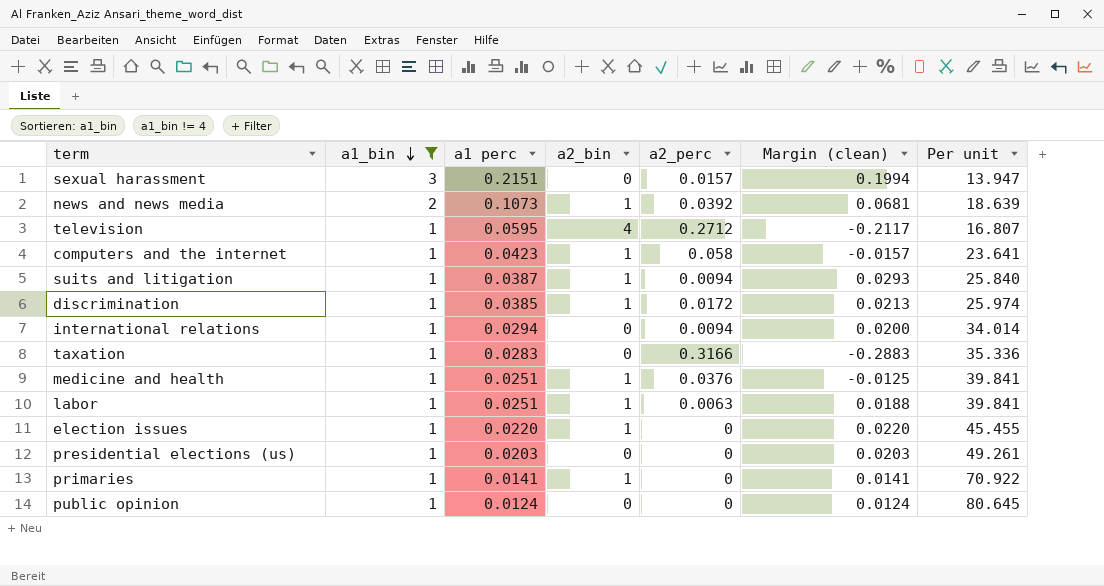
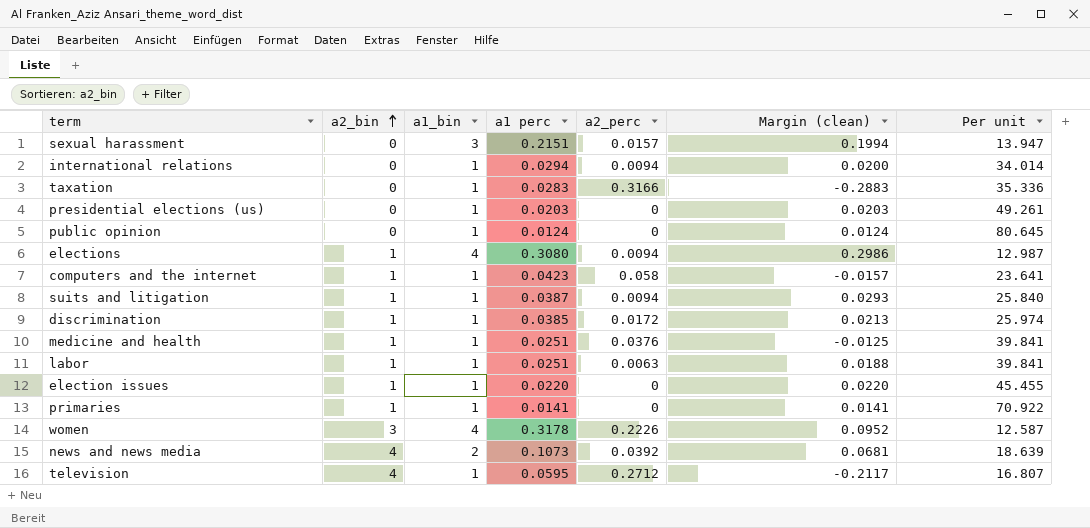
filter: a1_bin != 4 -> none
row order: a1_bin descending -> a2_bin ascending
column a2_bin | position: 4 -> 2
news and news media | a2_bin: 1 -> 4

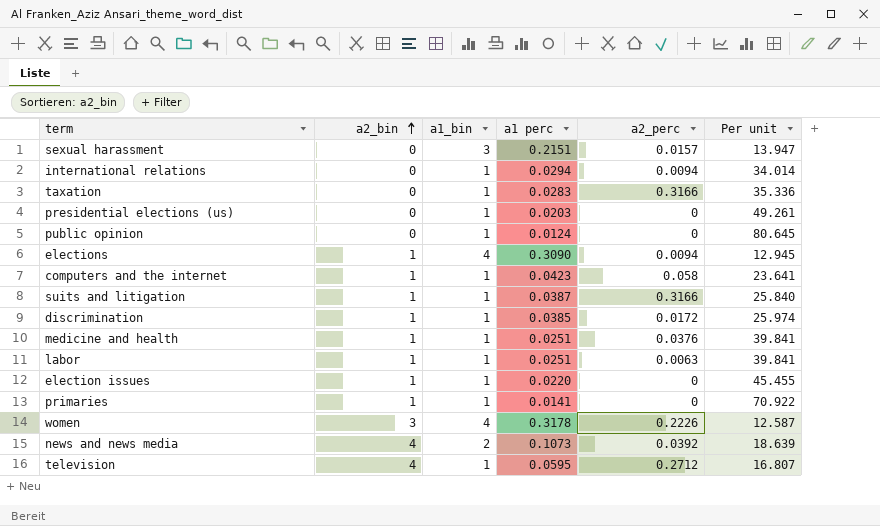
column Margin (clean) | formula: [a1 perc] - [a2_perc] -> none
elections | a1 perc: 0.3080 -> 0.3090
elections | Per unit: 12.987 -> 12.945
suits and litigation | a2_perc: 0.0094 -> 0.3166

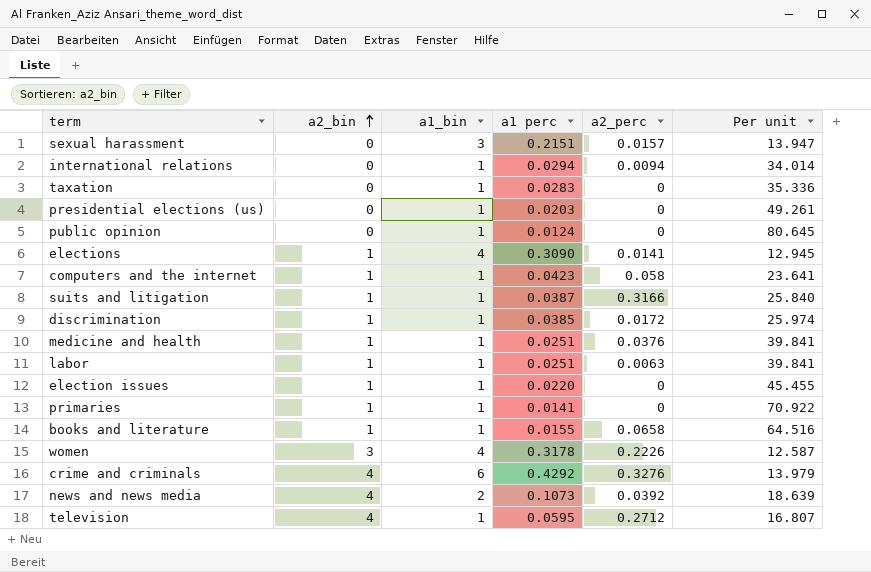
taxation | a2_perc: 0.3166 -> 0
elections | a2_perc: 0.0094 -> 0.0141
row books and literature: none -> 1 | 1 | 0.0155 | 0.0658 | 64.516
row crime and criminals: none -> 4 | 6 | 0.4292 | 0.3276 | 13.979

